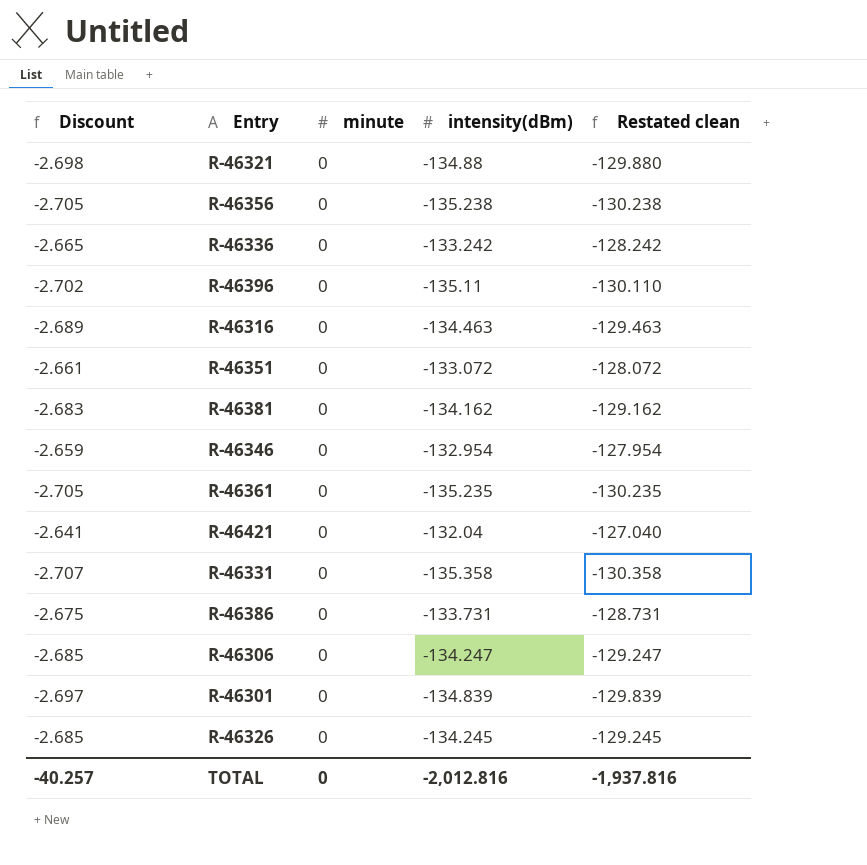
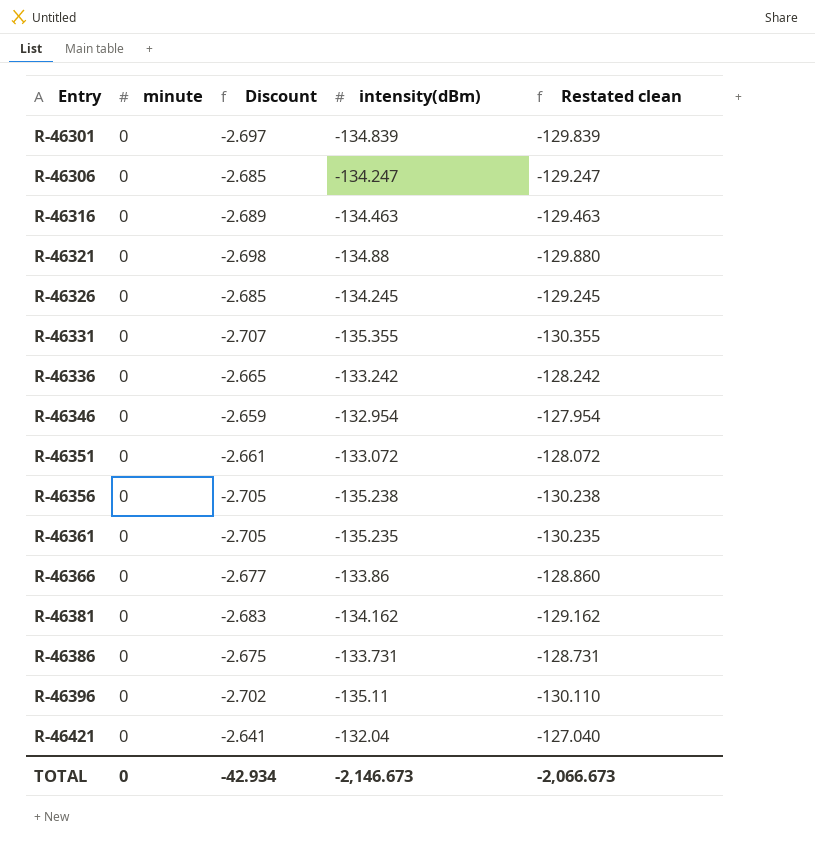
row order: none -> Entry ascending
column Discount | position: 1 -> 3
R-46331 | intensity(dBm): -135.358 -> -135.355
R-46331 | Restated clean: -130.358 -> -130.355
row R-46366: none -> 0 | -2.677 | -133.86 | -128.860
TOTAL | Discount: -40.257 -> -42.934
TOTAL | intensity(dBm): -2,012.816 -> -2,146.673
TOTAL | Restated clean: -1,937.816 -> -2,066.673

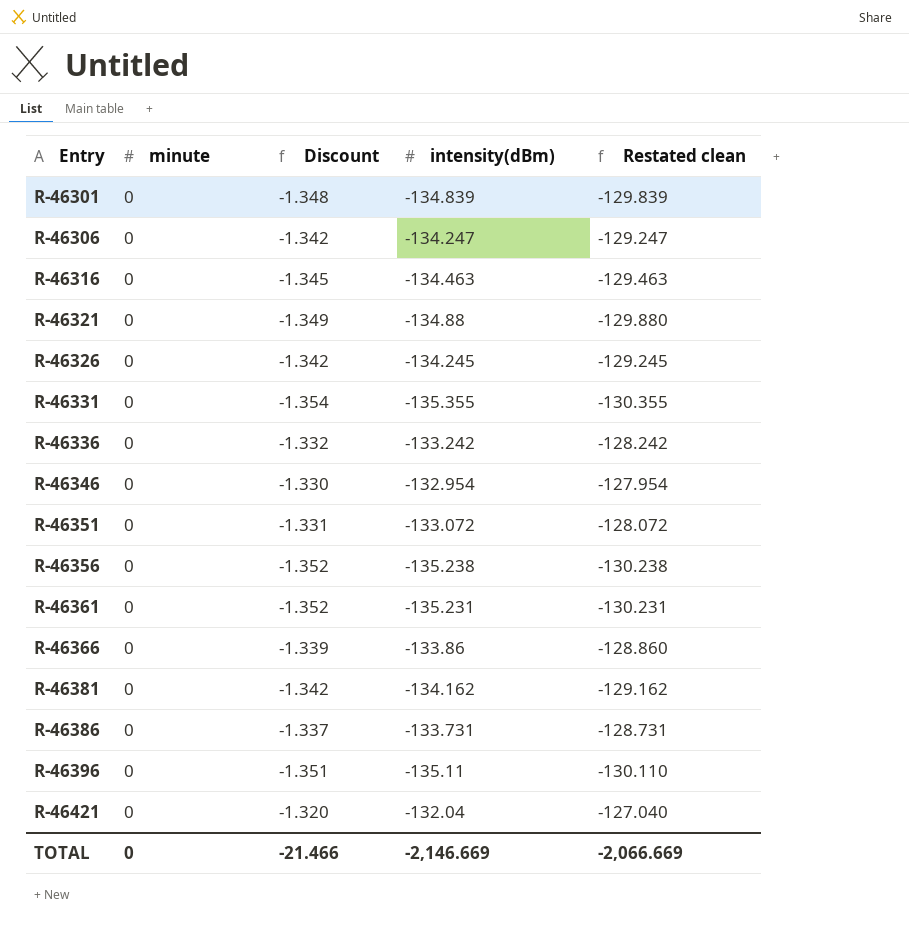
column Discount | formula: [intensity(dBm)] * 0.02 -> [intensity(dBm)] * 0.01
R-46361 | intensity(dBm): -135.235 -> -135.231
R-46361 | Restated clean: -130.235 -> -130.231
TOTAL | Discount: -42.934 -> -21.466
TOTAL | intensity(dBm): -2,146.673 -> -2,146.669
TOTAL | Restated clean: -2,066.673 -> -2,066.669

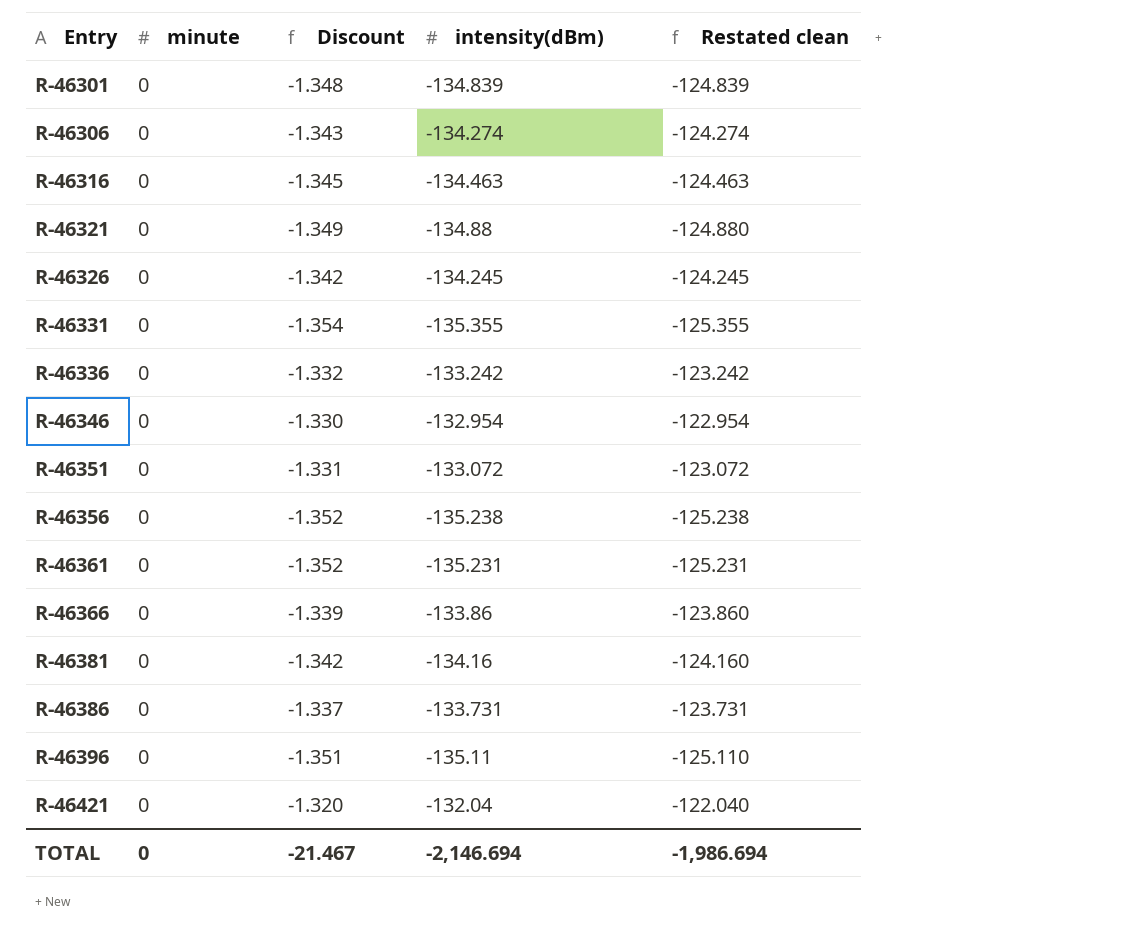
column Restated clean | formula: [intensity(dBm)] + 5 -> [intensity(dBm)] + 10
R-46306 | Discount: -1.342 -> -1.343
R-46306 | intensity(dBm): -134.247 -> -134.274
R-46381 | intensity(dBm): -134.162 -> -134.16
TOTAL | Discount: -21.466 -> -21.467
TOTAL | intensity(dBm): -2,146.669 -> -2,146.694
TOTAL | Restated clean: -2,066.669 -> -1,986.694

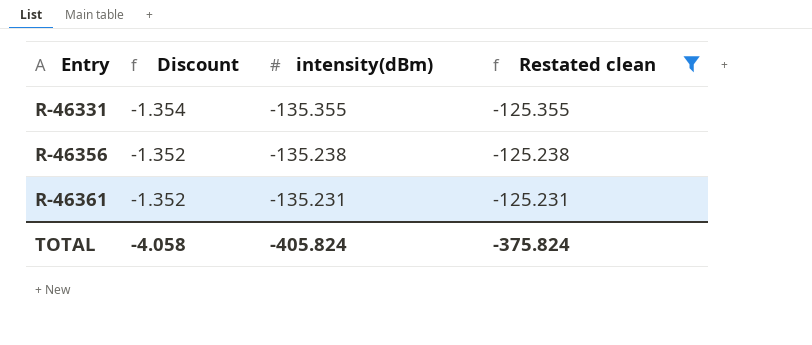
filter: none -> Restated clean <= -125.231
column minute | position: 2 -> none
TOTAL | Discount: -21.467 -> -4.058
TOTAL | intensity(dBm): -2,146.694 -> -405.824
TOTAL | Restated clean: -1,986.694 -> -375.824

